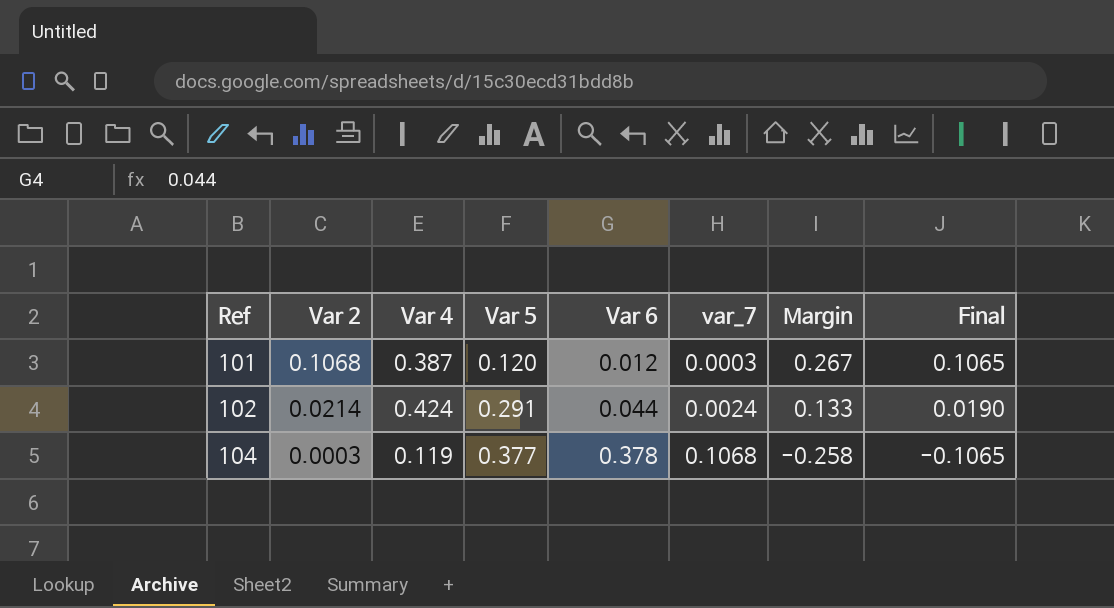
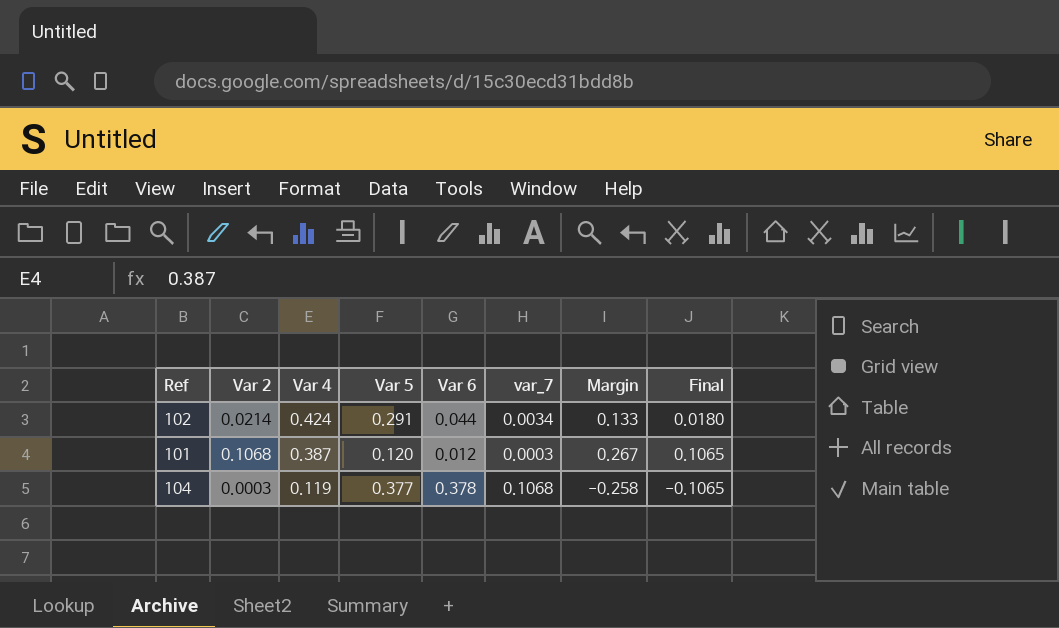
row order: Ref ascending -> Var 4 descending
102 | var_7: 0.0024 -> 0.0034
102 | Final: 0.0190 -> 0.0180

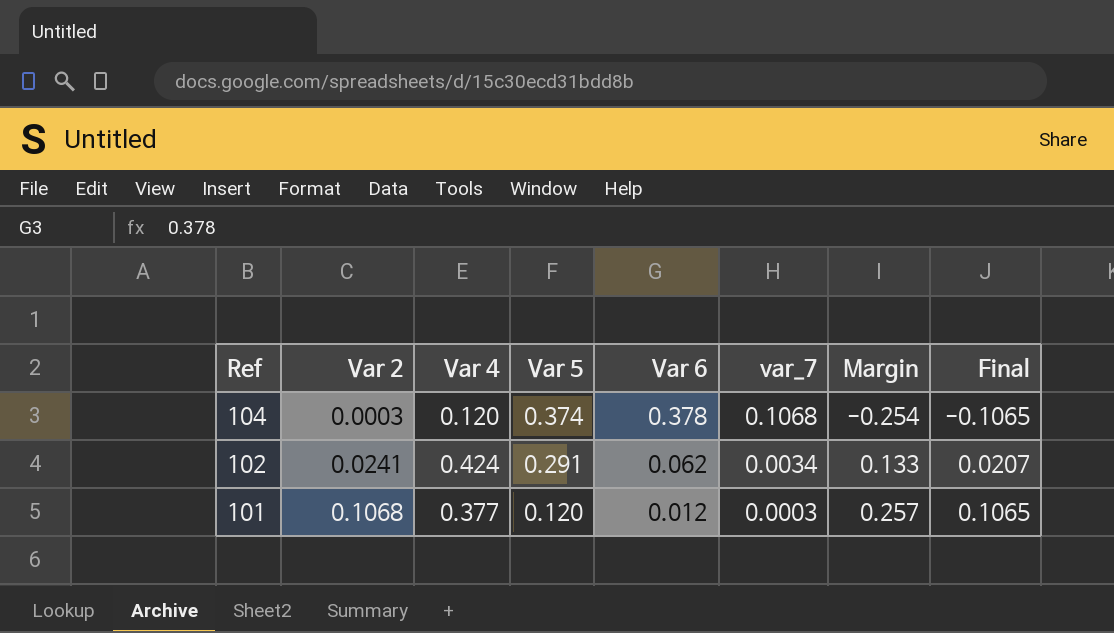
row order: Var 4 descending -> Ref descending
104 | Var 4: 0.119 -> 0.120
104 | Var 5: 0.377 -> 0.374
104 | Margin: -0.258 -> -0.254
102 | Var 2: 0.0214 -> 0.0241
102 | Var 6: 0.044 -> 0.062
102 | Final: 0.0180 -> 0.0207
101 | Var 4: 0.387 -> 0.377
101 | Margin: 0.267 -> 0.257

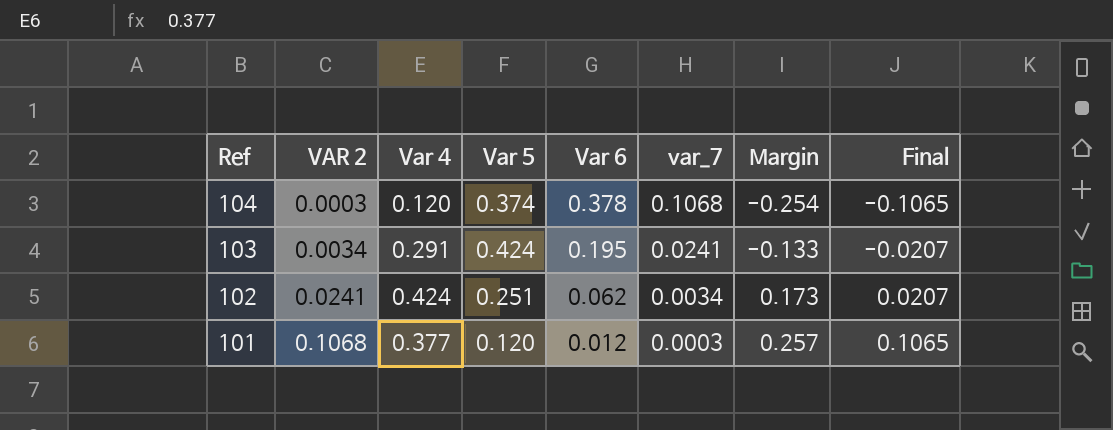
column name: Var 2 -> VAR 2
row 103: none -> 0.0034 | 0.291 | 0.424 | 0.195 | 0.0241 | -0.133 | -0.0207
102 | Var 5: 0.291 -> 0.251
102 | Margin: 0.133 -> 0.173

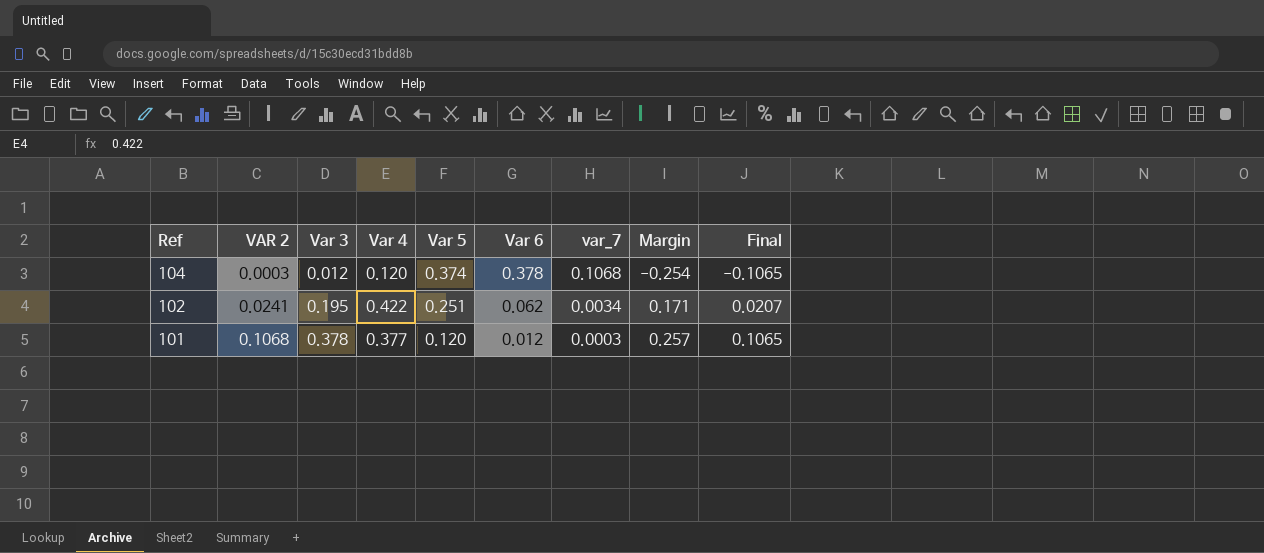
column Var 3 | position: none -> 3
row 103: 0.0034 | 0.291 | 0.424 | 0.195 | 0.0241 | -0.133 | -0.0207 -> none
102 | Var 4: 0.424 -> 0.422
102 | Margin: 0.173 -> 0.171

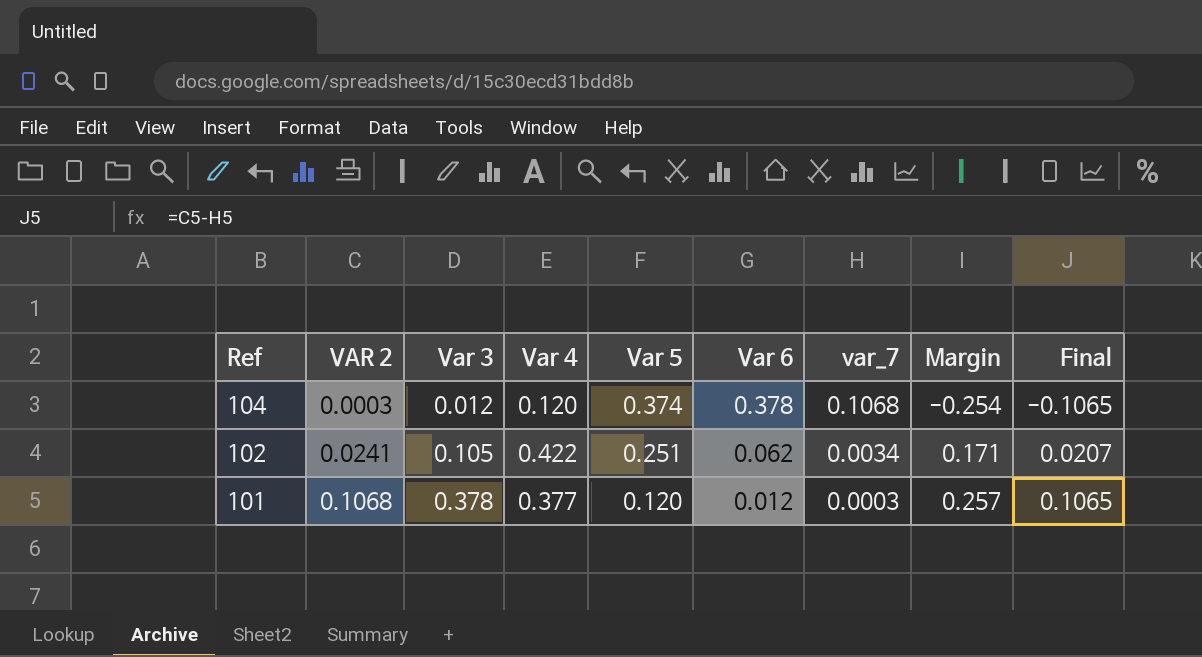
102 | Var 3: 0.195 -> 0.105

